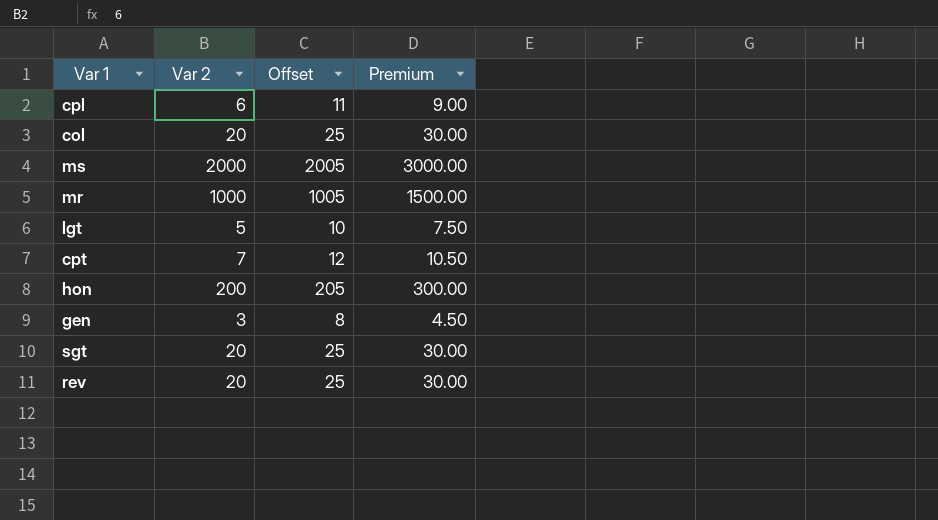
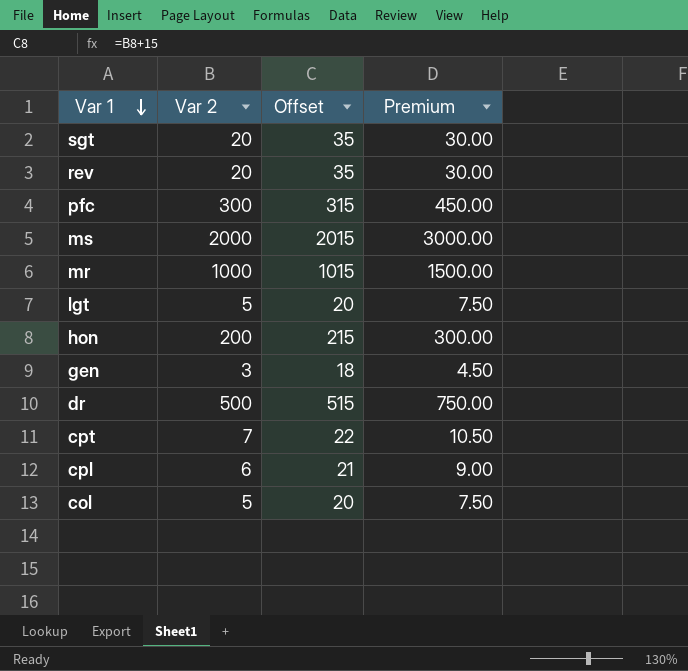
row order: none -> Var 1 descending
column Offset | formula: [Var 2] + 5 -> [Var 2] + 15
row pfc: none -> 300 | 315 | 450.00
row dr: none -> 500 | 515 | 750.00
col | Var 2: 20 -> 5
col | Premium: 30.00 -> 7.50

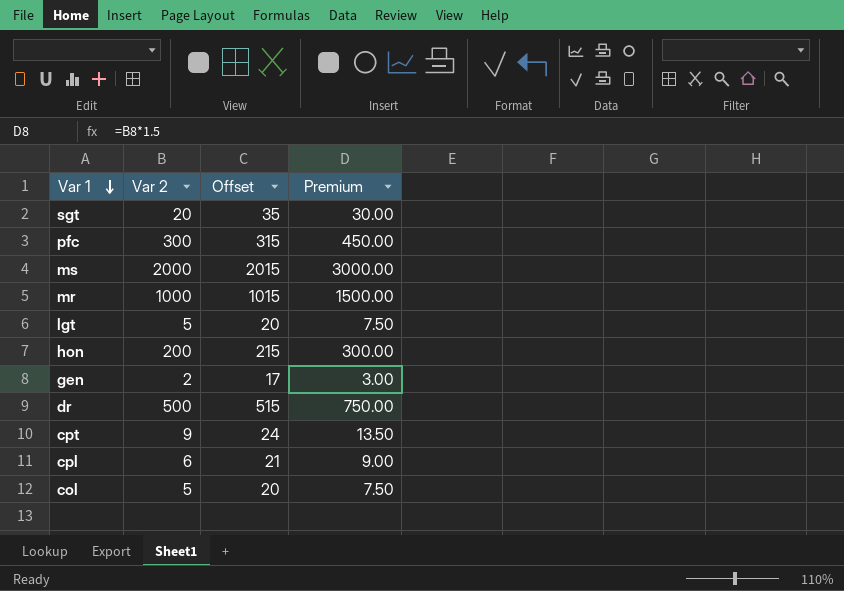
row rev: 20 | 35 | 30.00 -> none
gen | Var 2: 3 -> 2
gen | Offset: 18 -> 17
gen | Premium: 4.50 -> 3.00
cpt | Var 2: 7 -> 9
cpt | Offset: 22 -> 24
cpt | Premium: 10.50 -> 13.50

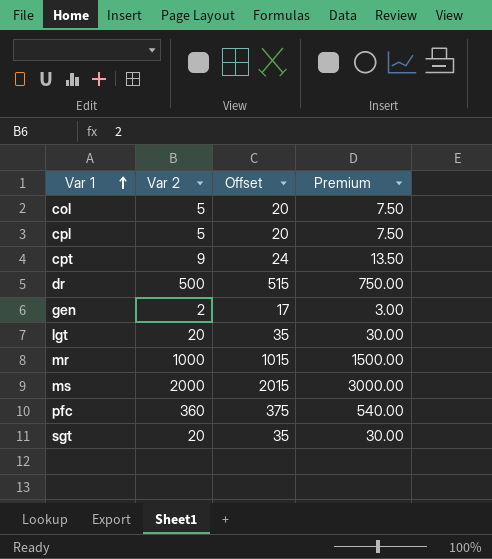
row order: Var 1 descending -> Var 1 ascending
row hon: 200 | 215 | 300.00 -> none
cpl | Var 2: 6 -> 5
cpl | Offset: 21 -> 20
cpl | Premium: 9.00 -> 7.50
lgt | Var 2: 5 -> 20
lgt | Offset: 20 -> 35
lgt | Premium: 7.50 -> 30.00
pfc | Var 2: 300 -> 360
pfc | Offset: 315 -> 375
pfc | Premium: 450.00 -> 540.00

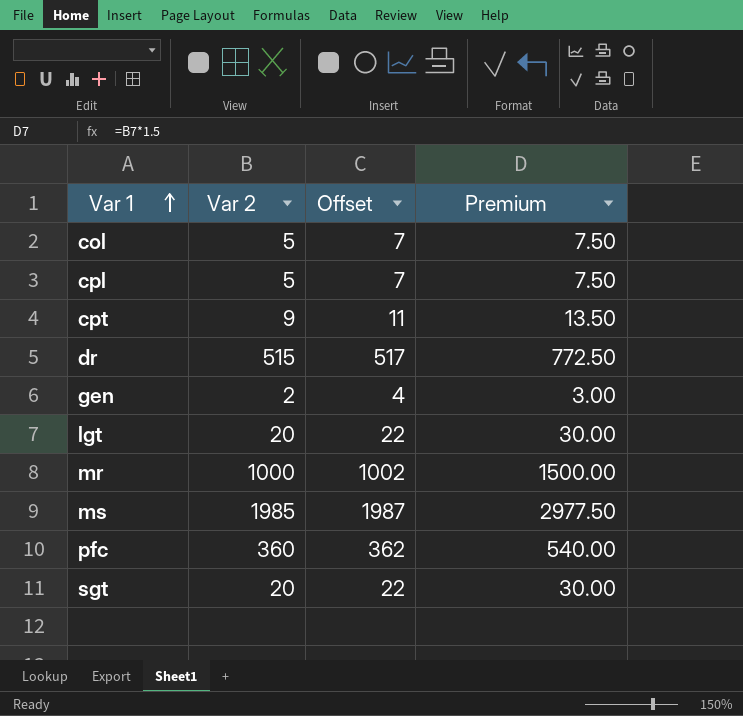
column Offset | formula: [Var 2] + 15 -> [Var 2] + 2
dr | Var 2: 500 -> 515
dr | Premium: 750.00 -> 772.50
ms | Var 2: 2000 -> 1985
ms | Premium: 3000.00 -> 2977.50

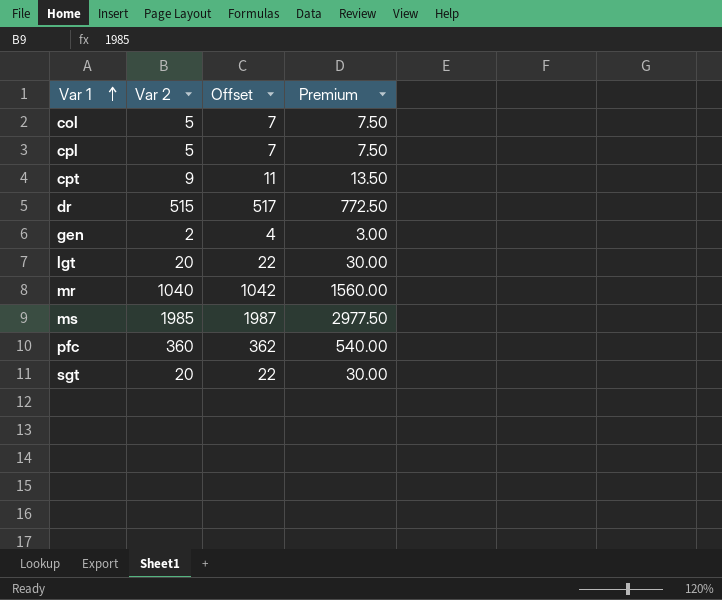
mr | Var 2: 1000 -> 1040
mr | Offset: 1002 -> 1042
mr | Premium: 1500.00 -> 1560.00

